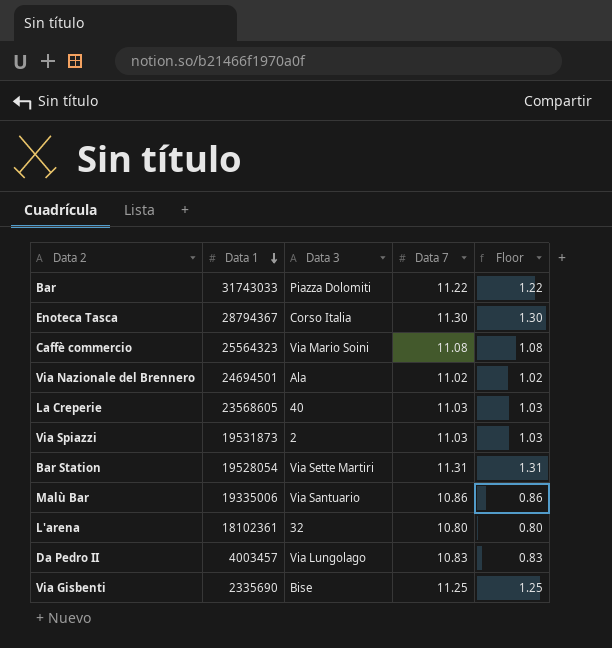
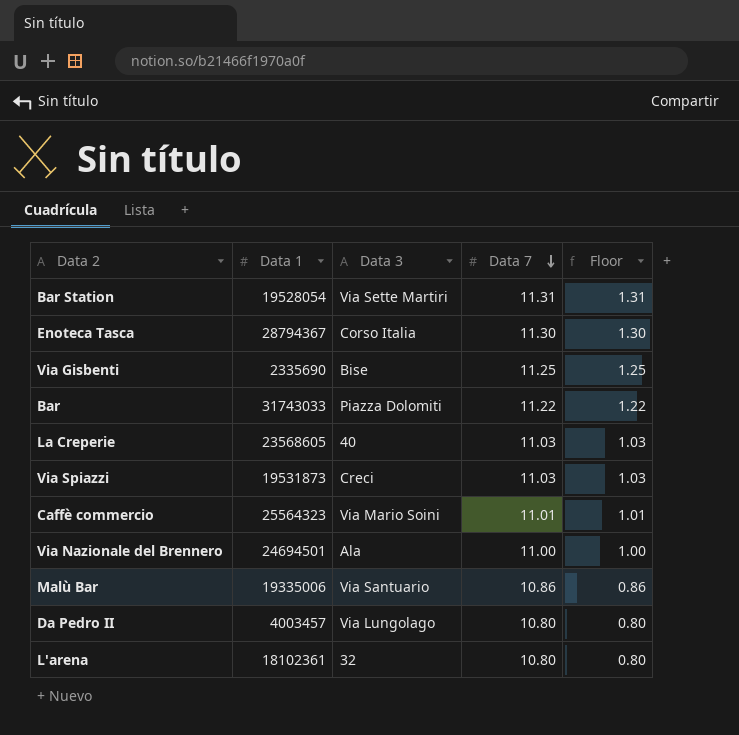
row order: Data 1 descending -> Data 7 descending
Via Spiazzi | Data 3: 2 -> Creci
Caffè commercio | Data 7: 11.08 -> 11.01
Caffè commercio | Floor: 1.08 -> 1.01
Via Nazionale del Brennero | Data 7: 11.02 -> 11.00
Via Nazionale del Brennero | Floor: 1.02 -> 1.00
Da Pedro II | Data 7: 10.83 -> 10.80
Da Pedro II | Floor: 0.83 -> 0.80

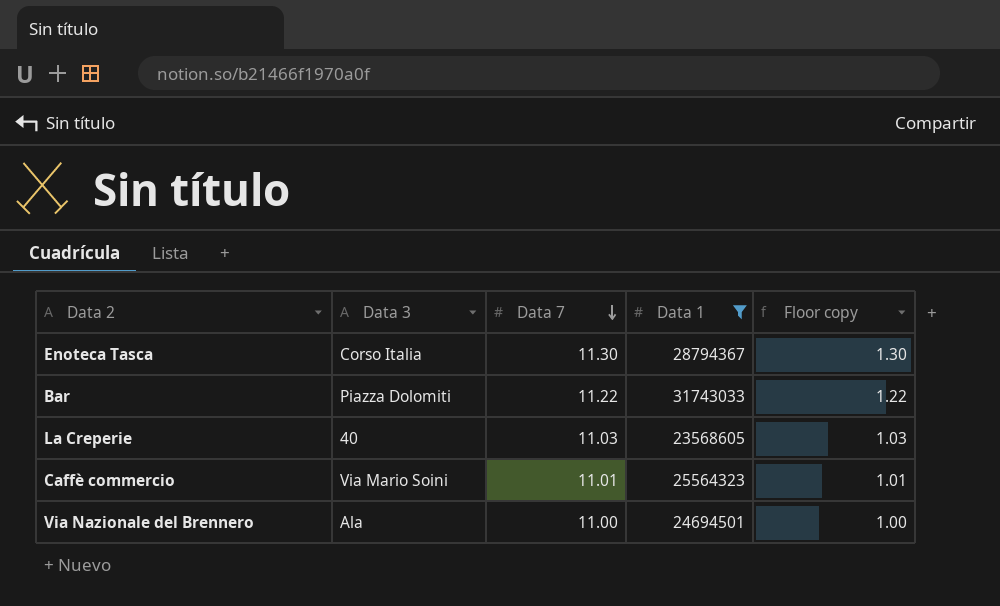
filter: none -> Data 1 >= 23568605
column Data 1 | position: 2 -> 4
column name: Floor -> Floor copy

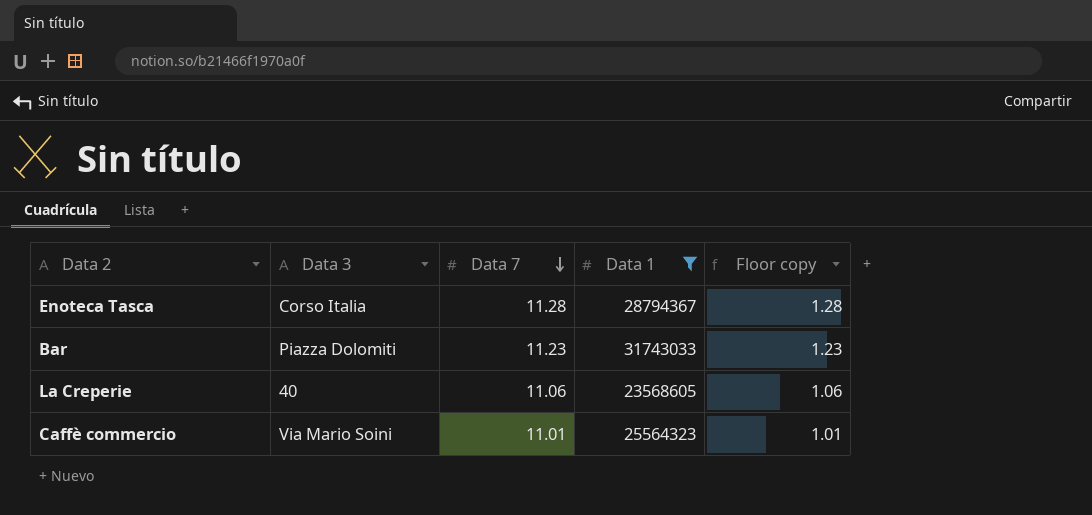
row Via Nazionale del Brennero: Ala | 11.00 | 24694501 | 1.00 -> none
Enoteca Tasca | Data 7: 11.30 -> 11.28
Enoteca Tasca | Floor copy: 1.30 -> 1.28
Bar | Data 7: 11.22 -> 11.23
Bar | Floor copy: 1.22 -> 1.23
La Creperie | Data 7: 11.03 -> 11.06
La Creperie | Floor copy: 1.03 -> 1.06

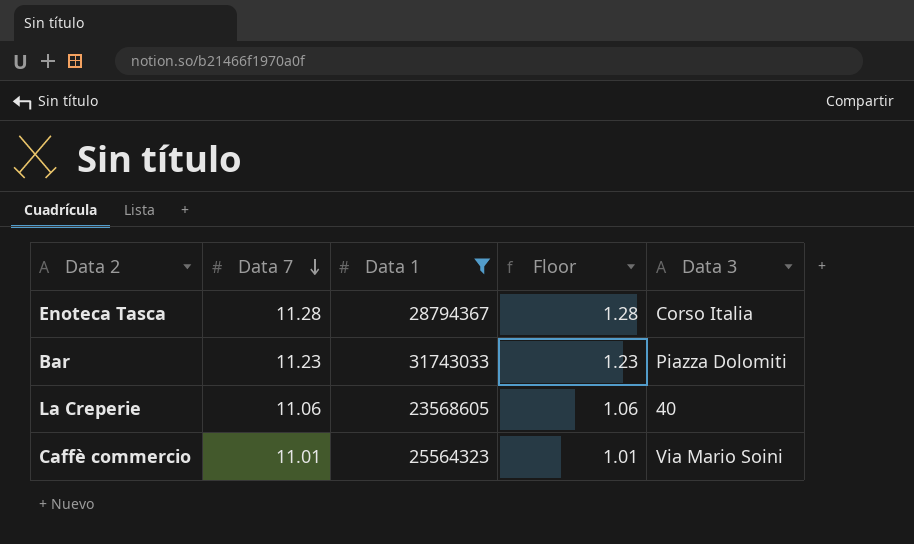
column name: Floor copy -> Floor
column Data 3 | position: 2 -> 5

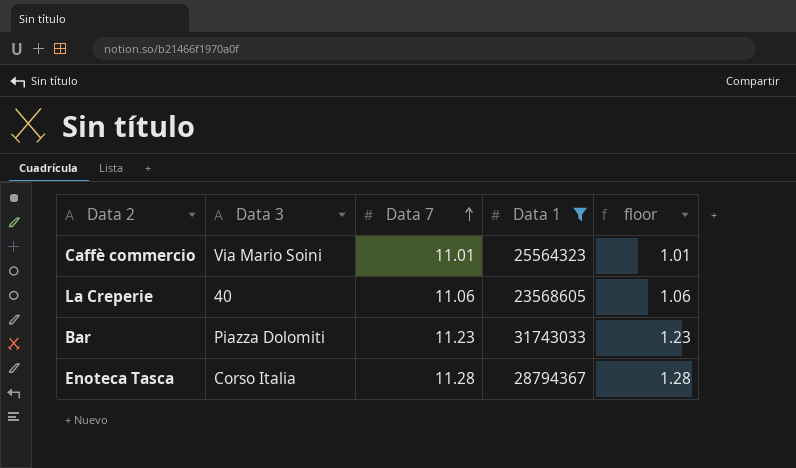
row order: Data 7 descending -> Data 7 ascending
column Data 3 | position: 5 -> 2
column name: Floor -> floor

